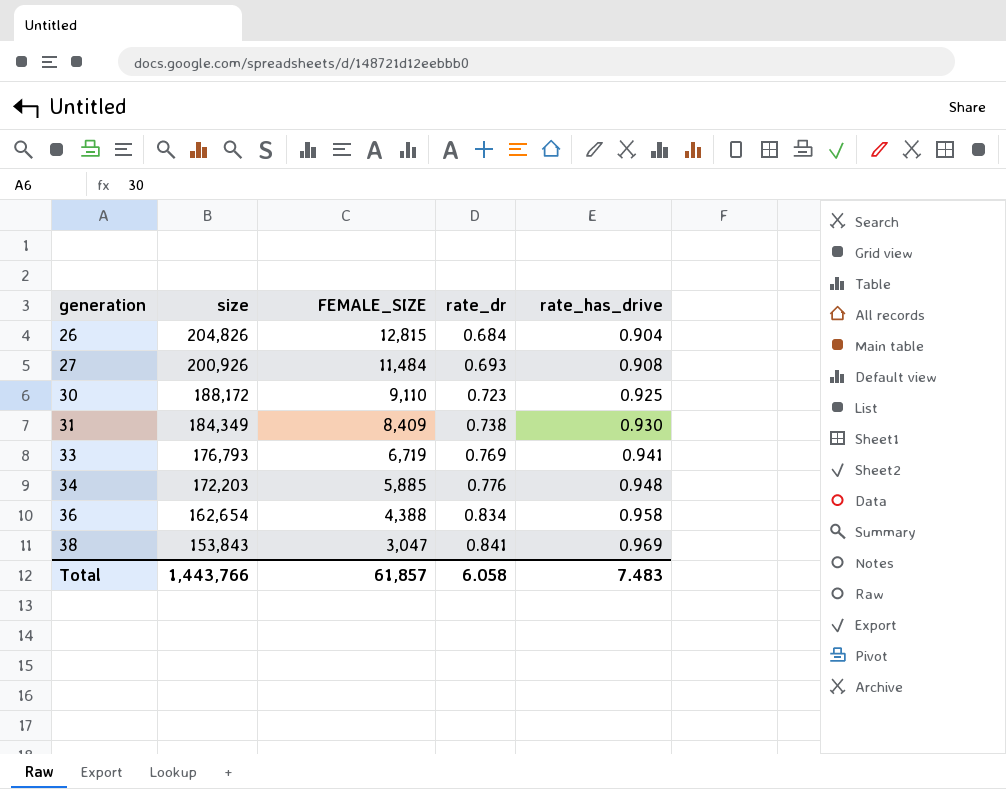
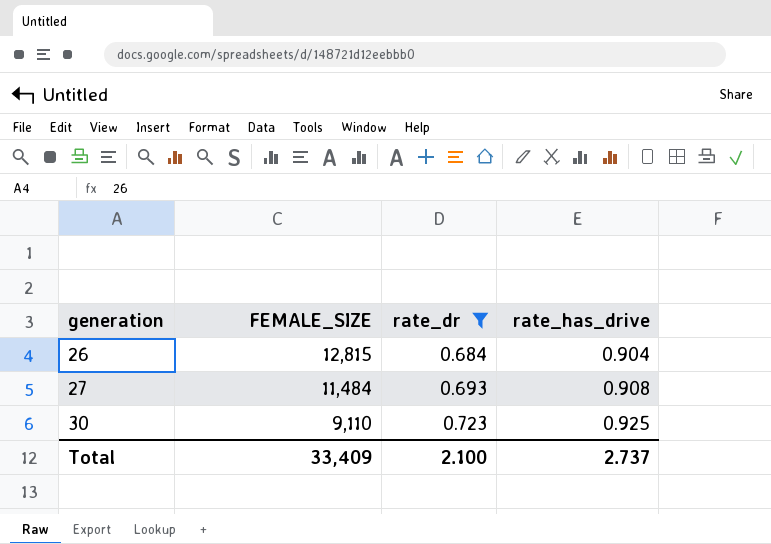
filter: none -> rate_dr <= 0.723
column size | position: 2 -> none
Total | FEMALE_SIZE: 61,857 -> 33,409
Total | rate_dr: 6.058 -> 2.100
Total | rate_has_drive: 7.483 -> 2.737

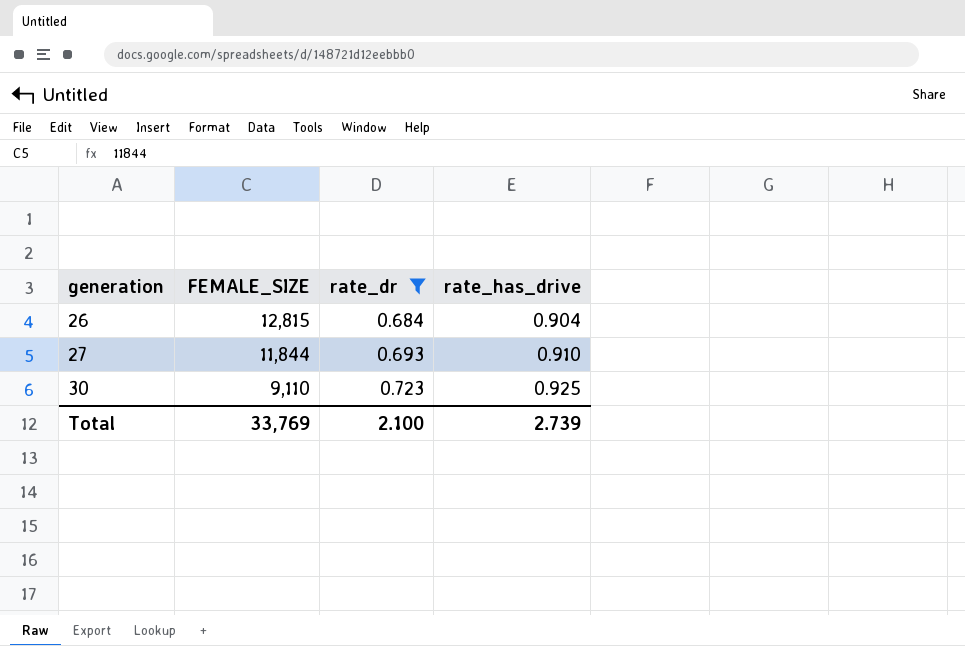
27 | FEMALE_SIZE: 11,484 -> 11,844
27 | rate_has_drive: 0.908 -> 0.910
Total | FEMALE_SIZE: 33,409 -> 33,769
Total | rate_has_drive: 2.737 -> 2.739

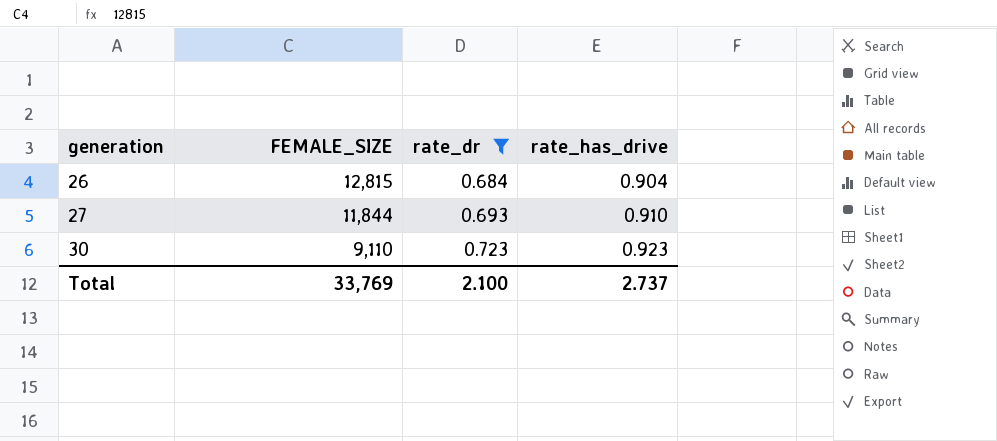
30 | rate_has_drive: 0.925 -> 0.923
Total | rate_has_drive: 2.739 -> 2.737

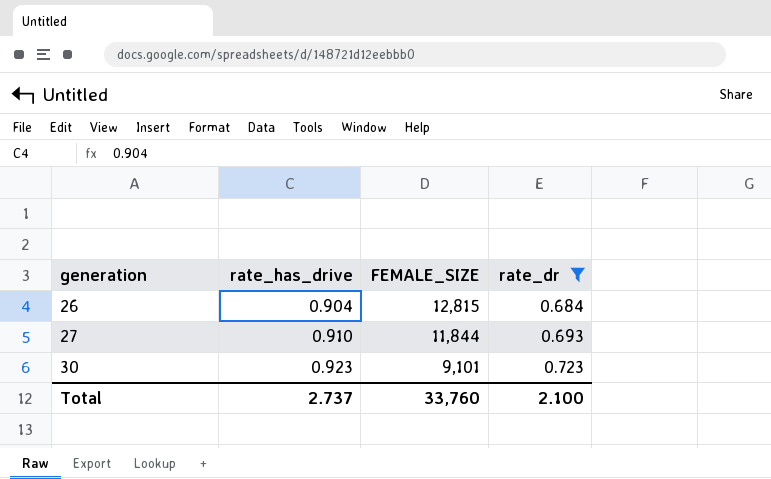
column rate_has_drive | position: 4 -> 2
30 | FEMALE_SIZE: 9,110 -> 9,101
Total | FEMALE_SIZE: 33,769 -> 33,760

